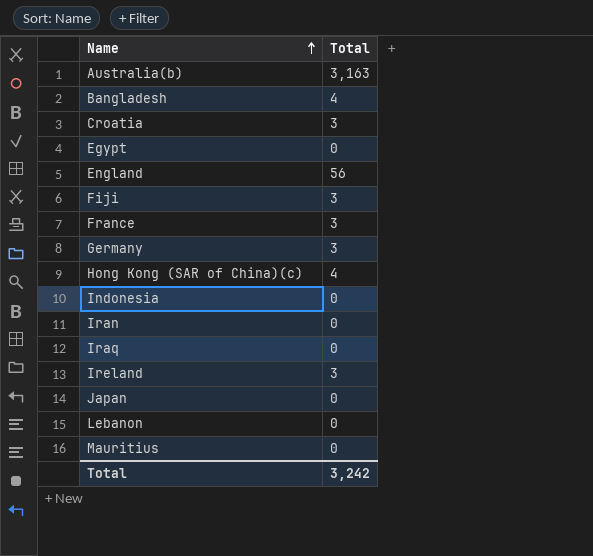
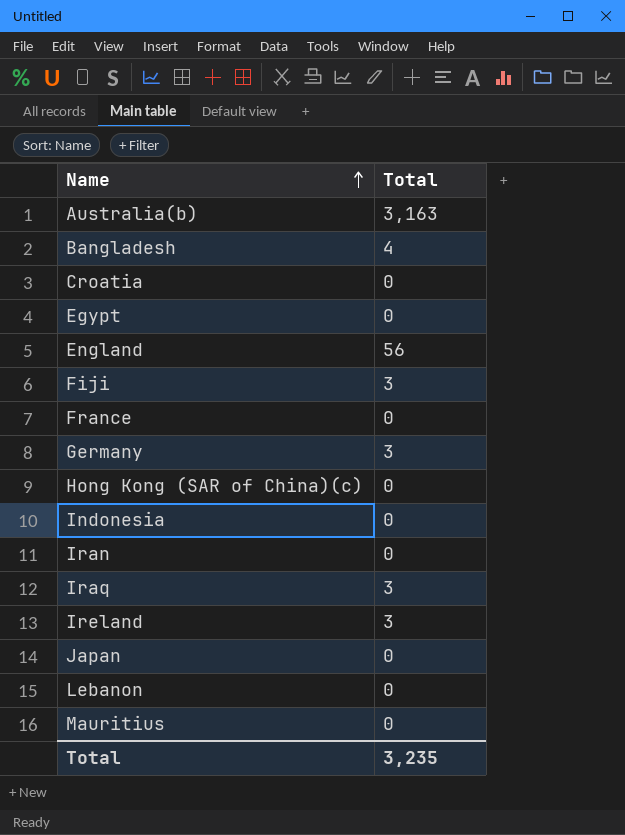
Croatia | Total: 3 -> 0
France | Total: 3 -> 0
Hong Kong (SAR of China)(c) | Total: 4 -> 0
Iraq | Total: 0 -> 3
Total | Total: 3,242 -> 3,235

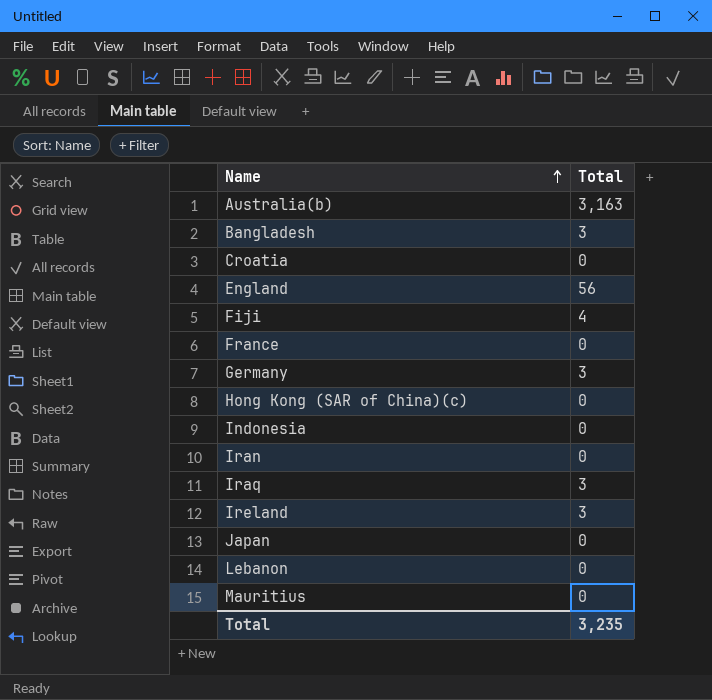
row Egypt: 0 -> none
Bangladesh | Total: 4 -> 3
Fiji | Total: 3 -> 4

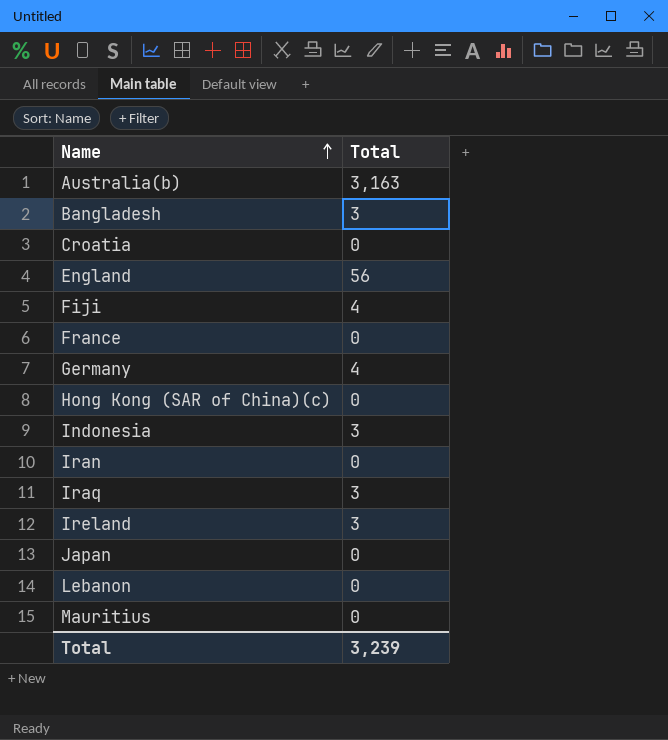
Germany | Total: 3 -> 4
Indonesia | Total: 0 -> 3
Total | Total: 3,235 -> 3,239

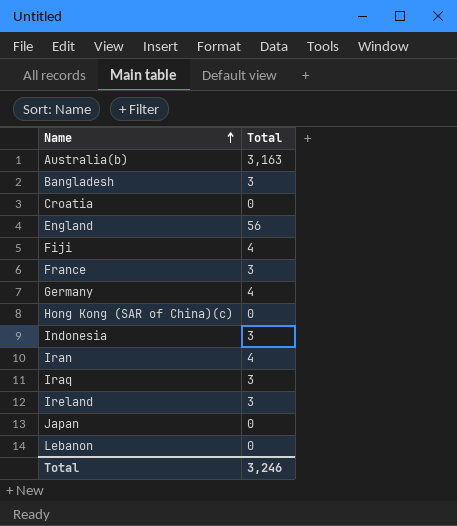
row Mauritius: 0 -> none
France | Total: 0 -> 3
Iran | Total: 0 -> 4
Total | Total: 3,239 -> 3,246

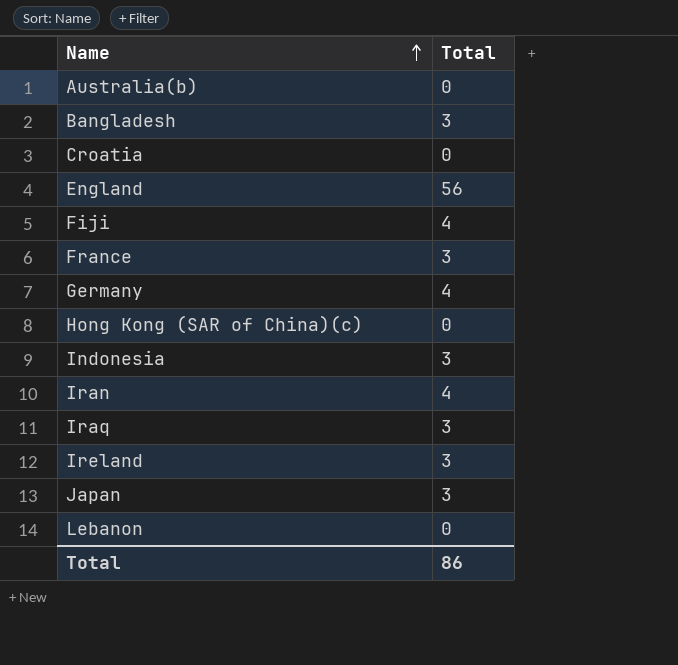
Australia(b) | Total: 3,163 -> 0
Japan | Total: 0 -> 3
Total | Total: 3,246 -> 86

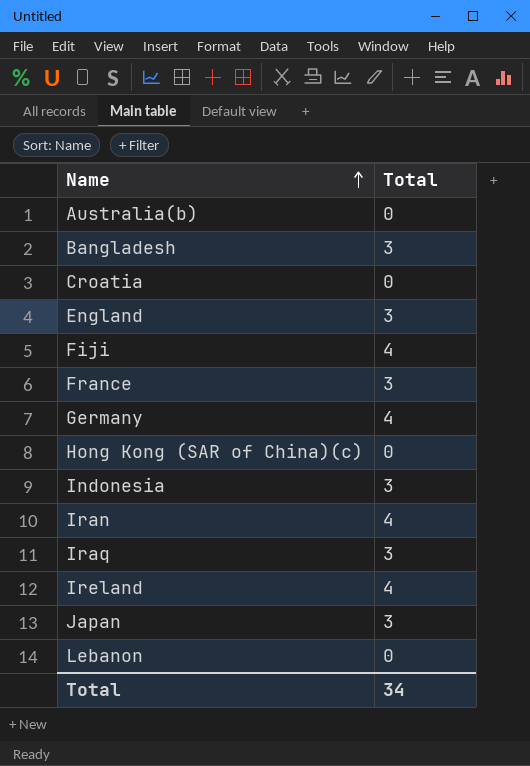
England | Total: 56 -> 3
Ireland | Total: 3 -> 4
Total | Total: 86 -> 34

